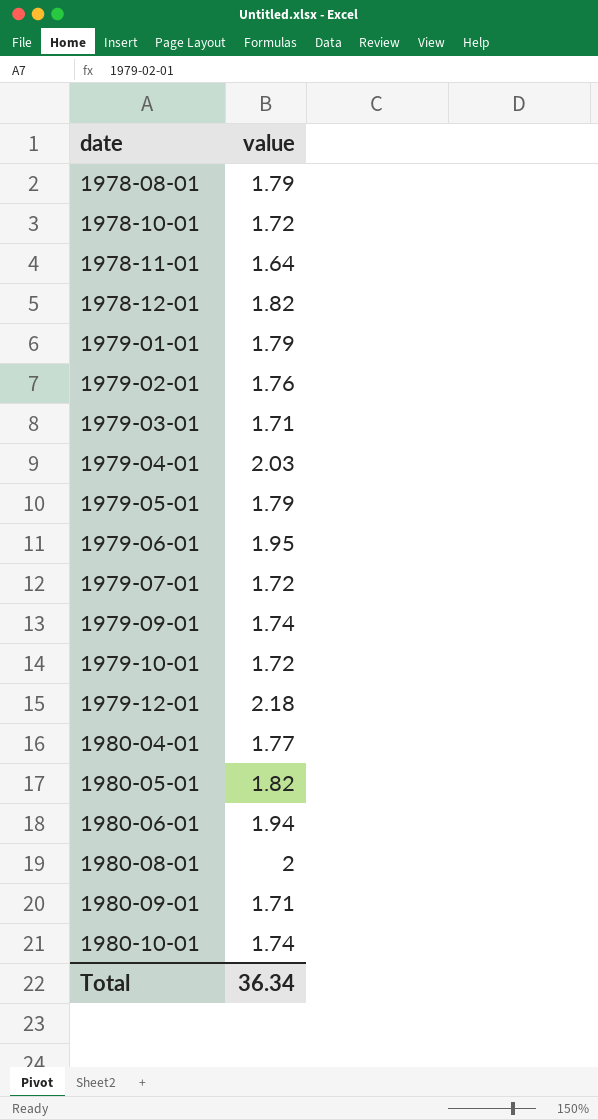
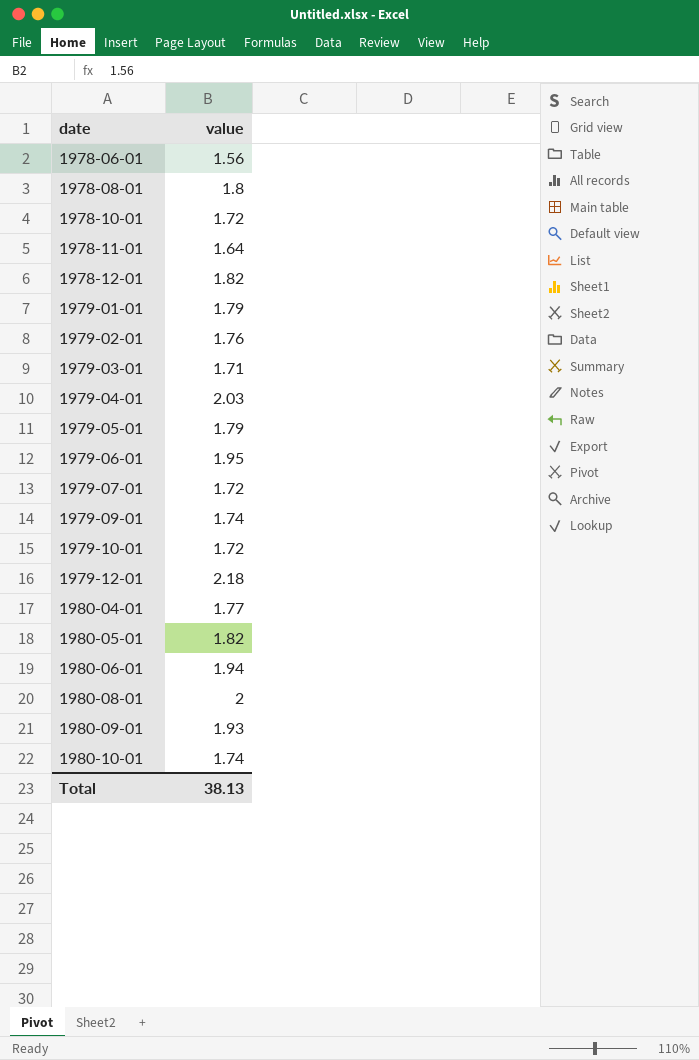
row 1978-06-01: none -> 1.56
1978-08-01 | value: 1.79 -> 1.8
1980-09-01 | value: 1.71 -> 1.93
Total | value: 36.34 -> 38.13

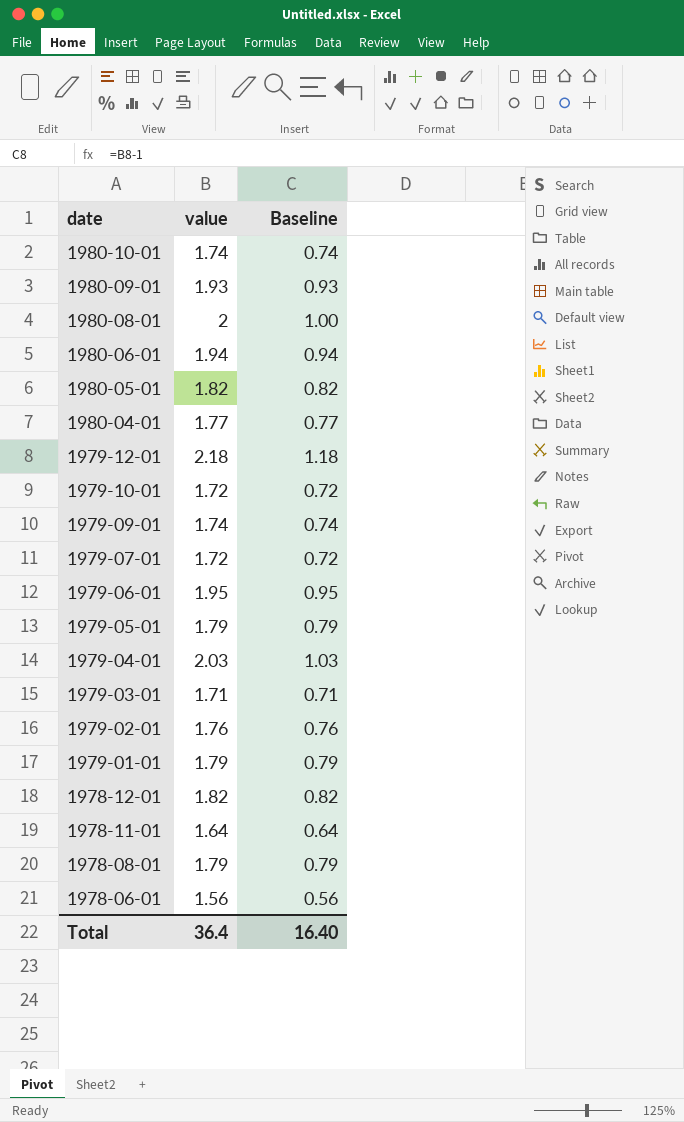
row order: date ascending -> date descending
column Baseline | formula: none -> [value] - 1
row 1978-10-01: 1.72 -> none
1978-08-01 | value: 1.8 -> 1.79
Total | value: 38.13 -> 36.4

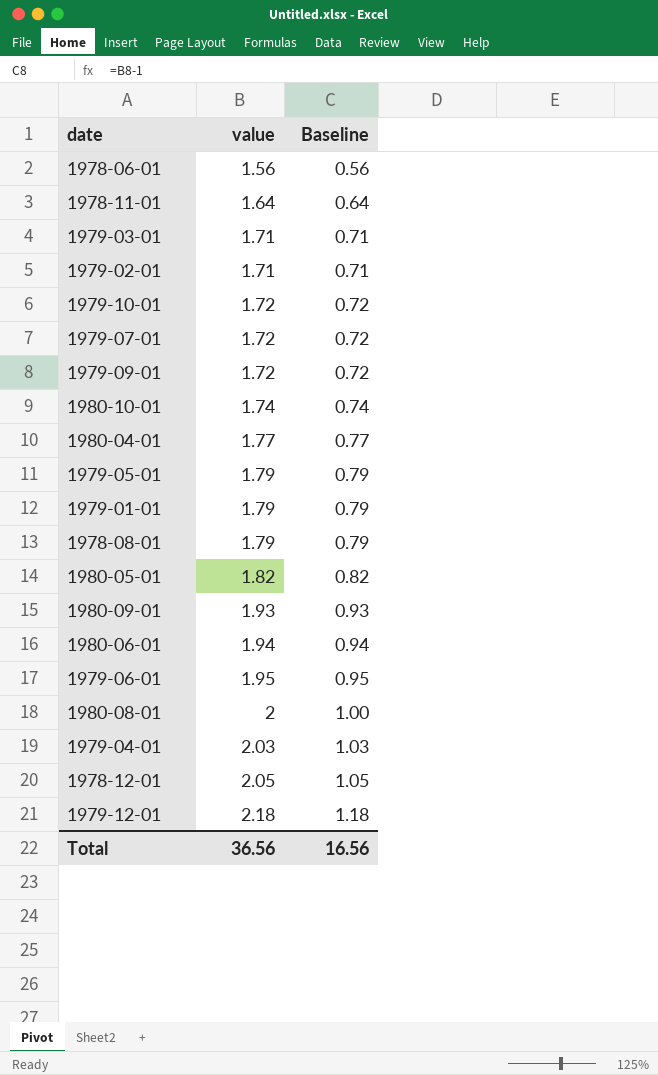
row order: date descending -> value ascending
1979-02-01 | value: 1.76 -> 1.71
1979-02-01 | Baseline: 0.76 -> 0.71
1979-09-01 | value: 1.74 -> 1.72
1979-09-01 | Baseline: 0.74 -> 0.72
1978-12-01 | value: 1.82 -> 2.05
1978-12-01 | Baseline: 0.82 -> 1.05
Total | value: 36.4 -> 36.56
Total | Baseline: 16.40 -> 16.56

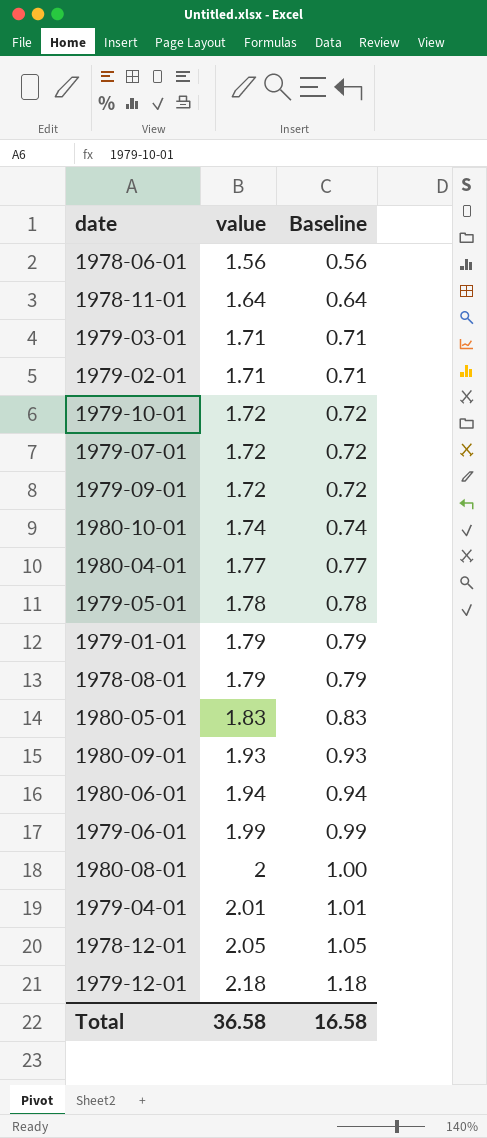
1979-05-01 | value: 1.79 -> 1.78
1979-05-01 | Baseline: 0.79 -> 0.78
1980-05-01 | value: 1.82 -> 1.83
1980-05-01 | Baseline: 0.82 -> 0.83
1979-06-01 | value: 1.95 -> 1.99
1979-06-01 | Baseline: 0.95 -> 0.99
1979-04-01 | value: 2.03 -> 2.01
1979-04-01 | Baseline: 1.03 -> 1.01
Total | value: 36.56 -> 36.58
Total | Baseline: 16.56 -> 16.58

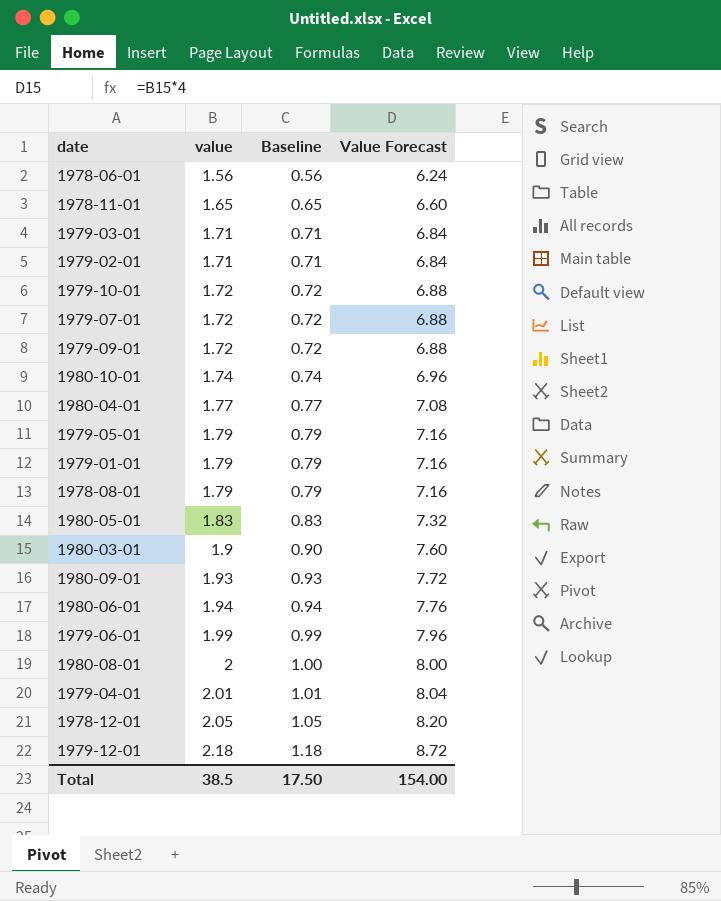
column Value Forecast | formula: none -> [value] * 4
1978-11-01 | value: 1.64 -> 1.65
1978-11-01 | Baseline: 0.64 -> 0.65
1979-05-01 | value: 1.78 -> 1.79
1979-05-01 | Baseline: 0.78 -> 0.79
row 1980-03-01: none -> 1.9 | 0.90 | 7.60
Total | value: 36.58 -> 38.5
Total | Baseline: 16.58 -> 17.50

